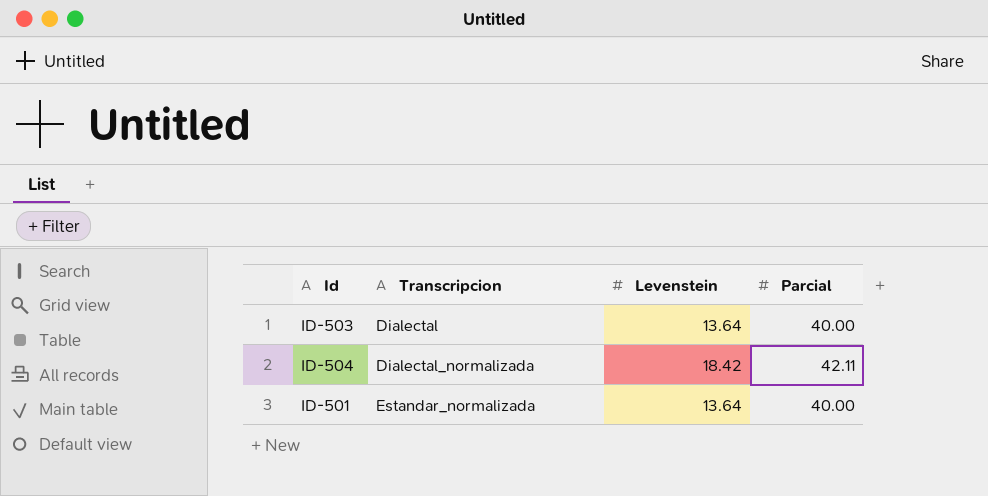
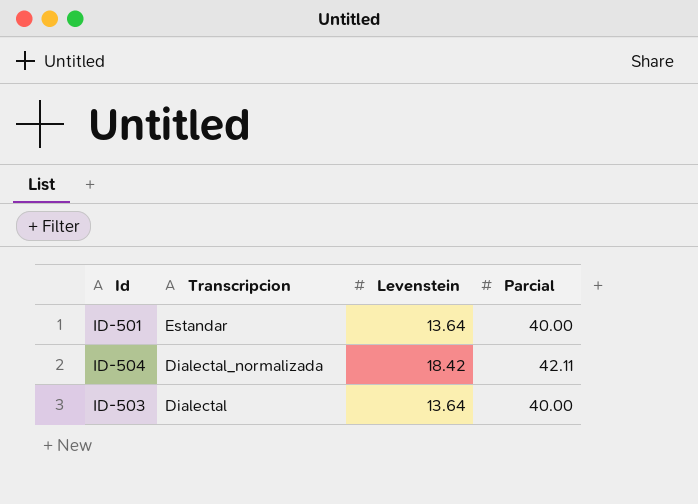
row order: Transcripcion ascending -> Transcripcion descending
ID-501 | Transcripcion: Estandar_normalizada -> Estandar

